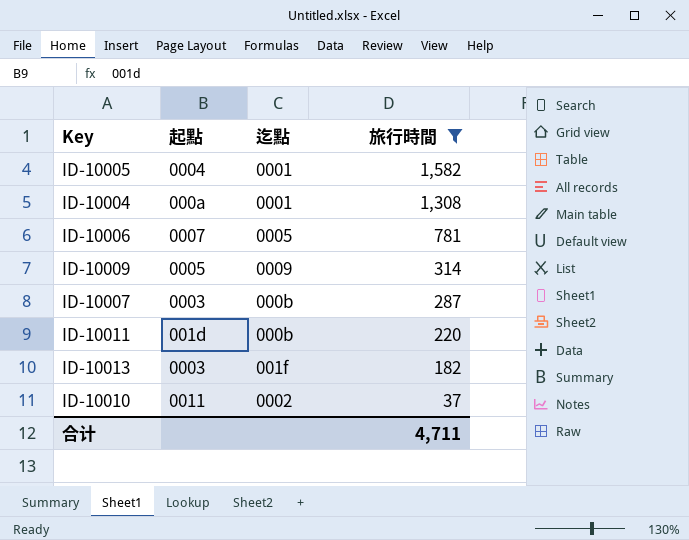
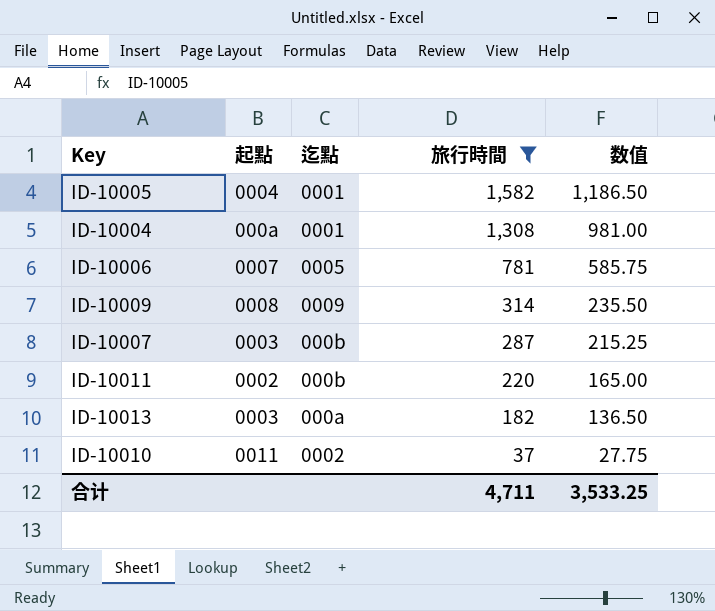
column 数值 | formula: none -> [旅行時間] * 0.75
ID-10009 | 起點: 0005 -> 0008
ID-10011 | 起點: 001d -> 0002
ID-10013 | 迄點: 001f -> 000a

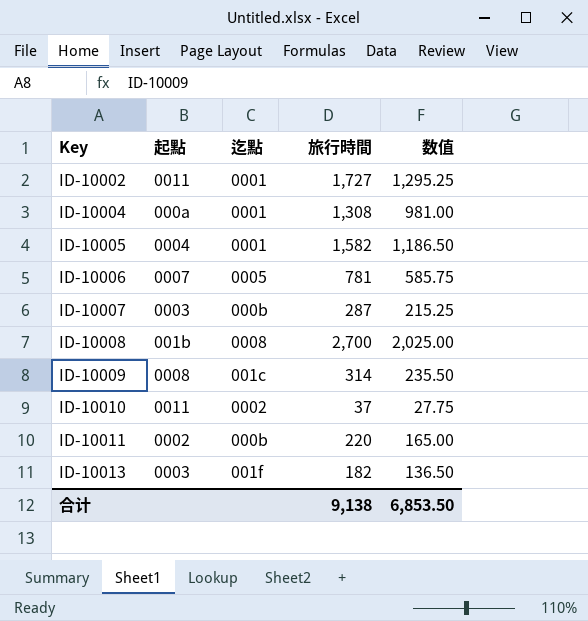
filter: 旅行時間 <= 1,582 -> none
row order: 旅行時間 descending -> Key ascending
ID-10009 | 迄點: 0009 -> 001c
ID-10013 | 迄點: 000a -> 001f
合计 | 旅行時間: 4,711 -> 9,138
合计 | 数值: 3,533.25 -> 6,853.50

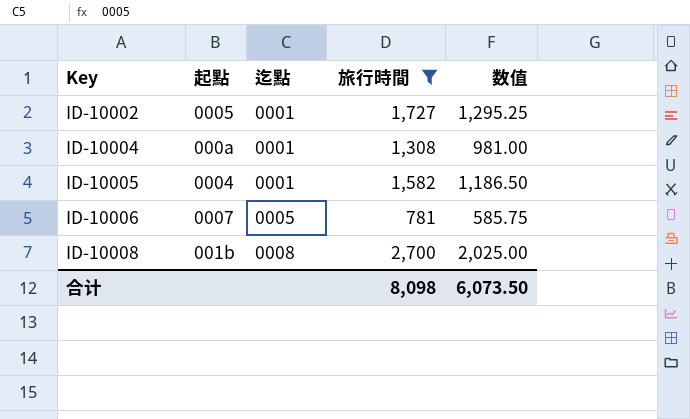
filter: none -> 旅行時間 >= 781
ID-10002 | 起點: 0011 -> 0005
合计 | 旅行時間: 9,138 -> 8,098
合计 | 数值: 6,853.50 -> 6,073.50

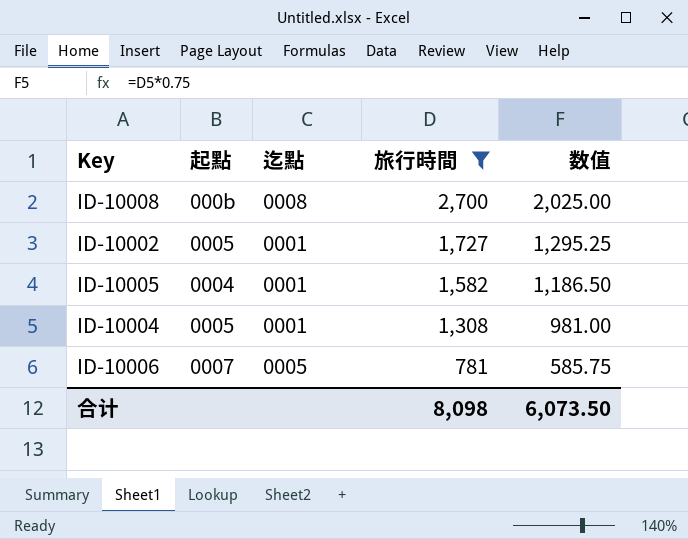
row order: Key ascending -> 旅行時間 descending
ID-10008 | 起點: 001b -> 000b
ID-10004 | 起點: 000a -> 0005

